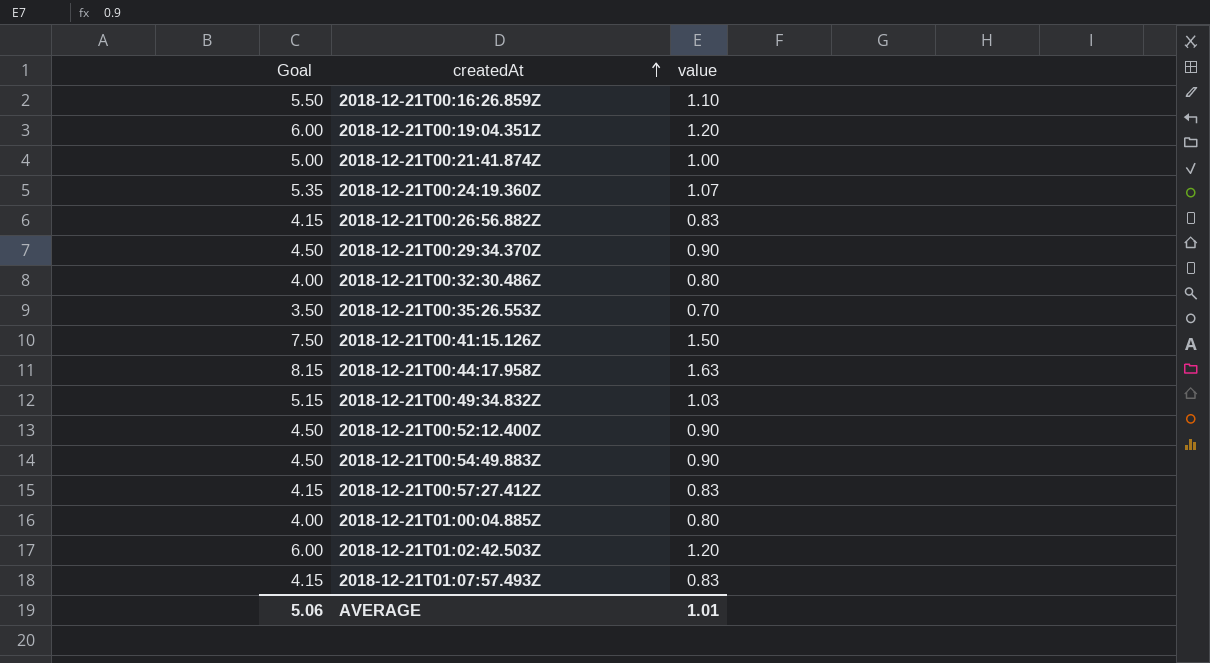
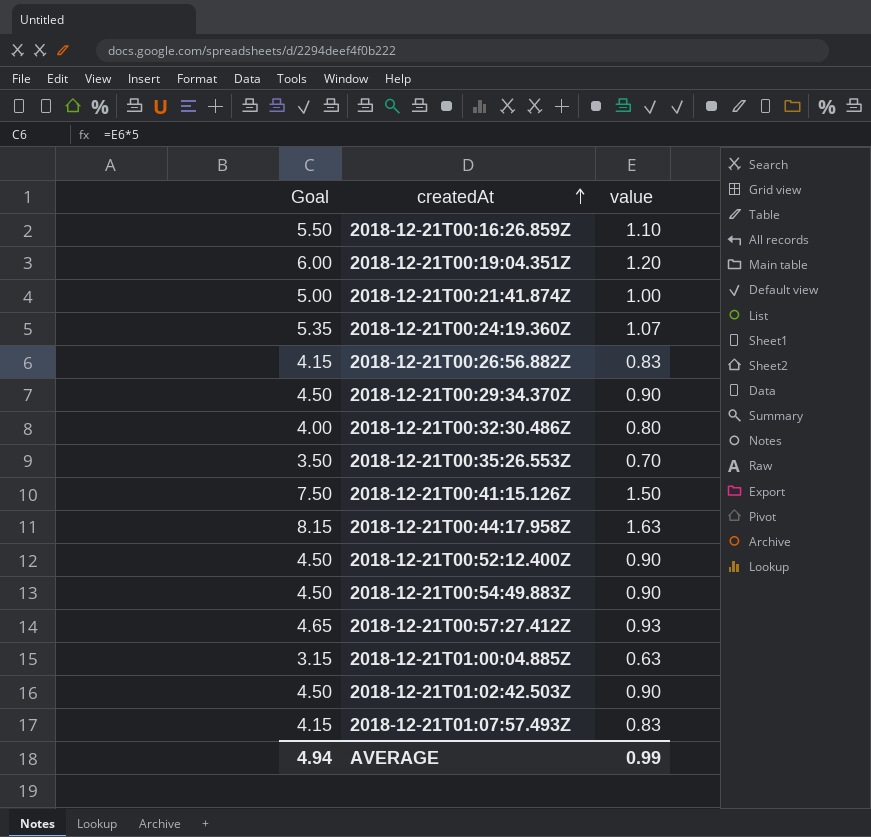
row 2018-12-21T00:49:34.832Z: 5.15 | 1.03 -> none
2018-12-21T00:57:27.412Z | Goal: 4.15 -> 4.65
2018-12-21T00:57:27.412Z | value: 0.83 -> 0.93
2018-12-21T01:00:04.885Z | Goal: 4.00 -> 3.15
2018-12-21T01:00:04.885Z | value: 0.80 -> 0.63
2018-12-21T01:02:42.503Z | Goal: 6.00 -> 4.50
2018-12-21T01:02:42.503Z | value: 1.20 -> 0.90
AVERAGE | Goal: 5.06 -> 4.94
AVERAGE | value: 1.01 -> 0.99

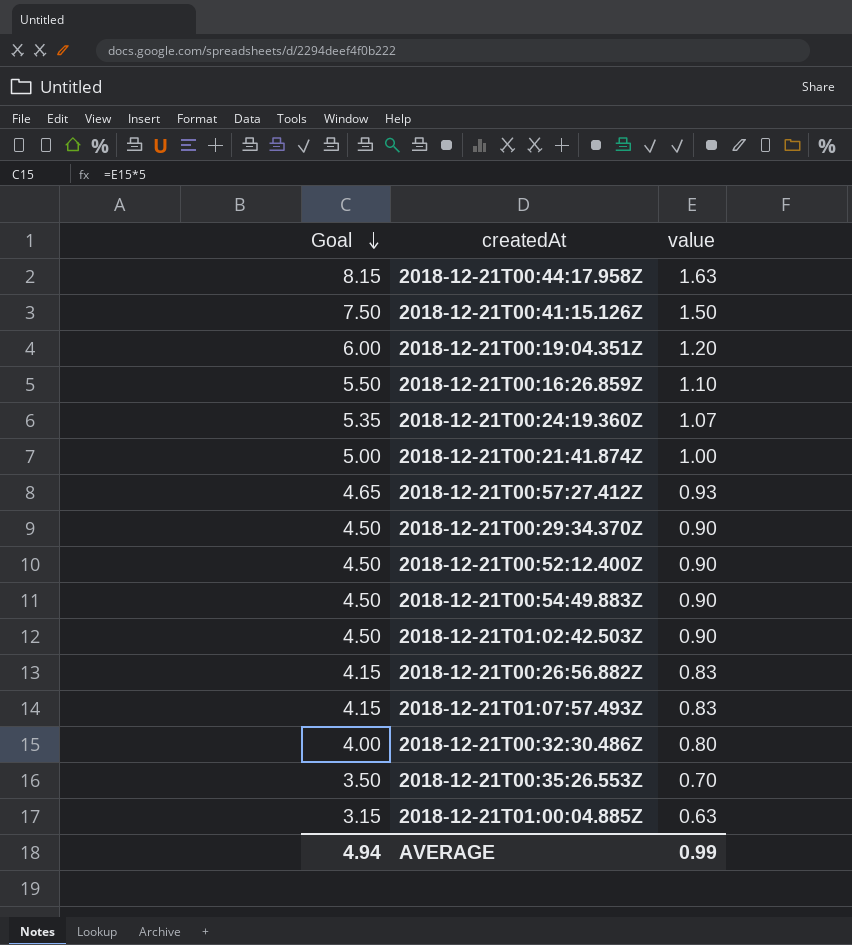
row order: createdAt ascending -> Goal descending

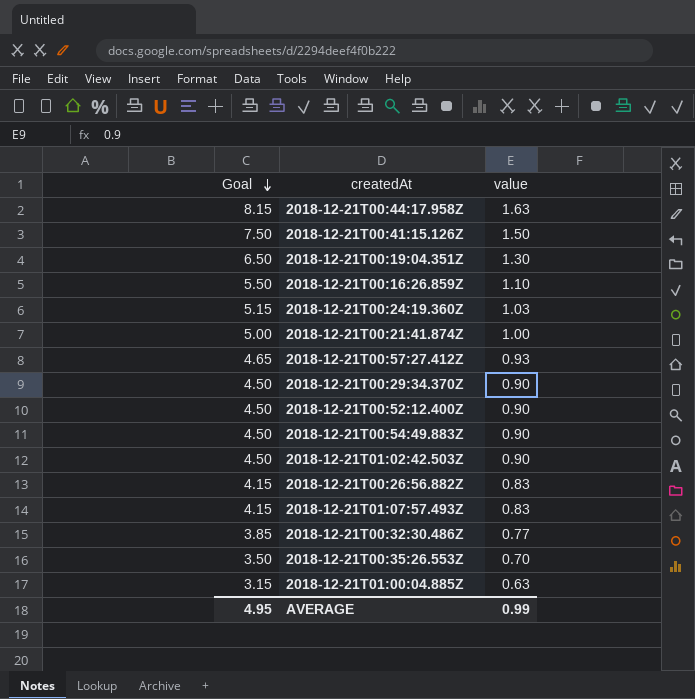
2018-12-21T00:19:04.351Z | Goal: 6.00 -> 6.50
2018-12-21T00:19:04.351Z | value: 1.20 -> 1.30
2018-12-21T00:24:19.360Z | Goal: 5.35 -> 5.15
2018-12-21T00:24:19.360Z | value: 1.07 -> 1.03
2018-12-21T00:32:30.486Z | Goal: 4.00 -> 3.85
2018-12-21T00:32:30.486Z | value: 0.80 -> 0.77
AVERAGE | Goal: 4.94 -> 4.95

